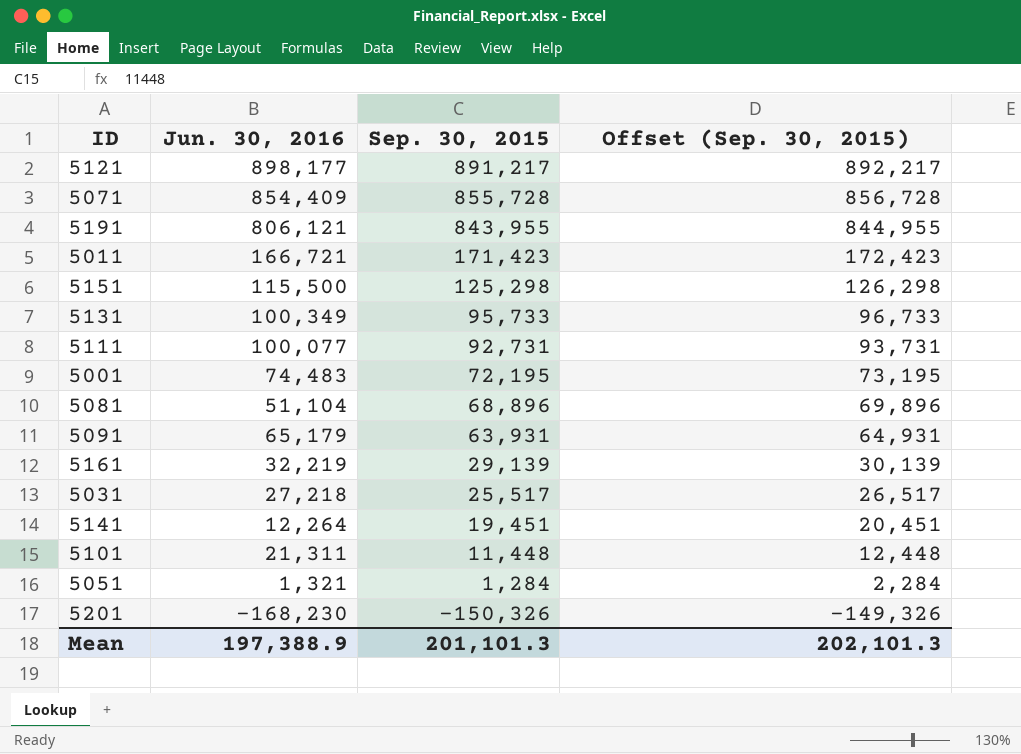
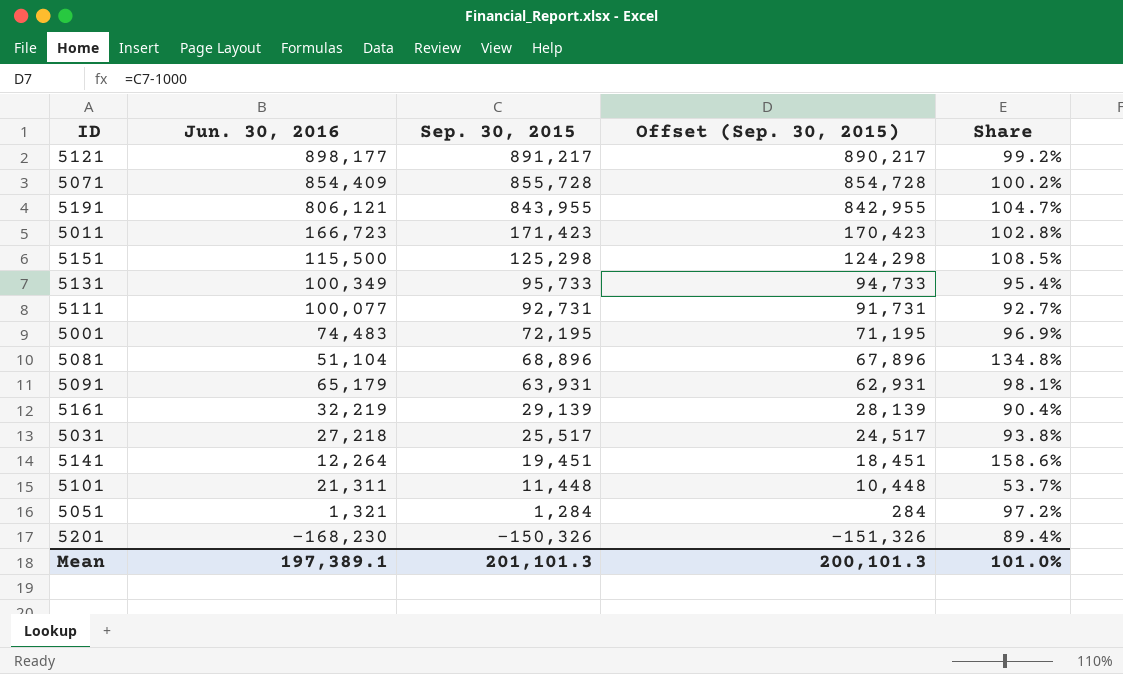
column Offset (Sep. 30, 2015) | formula: [Sep. 30, 2015] + 1000 -> [Sep. 30, 2015] - 1000
column Share | formula: none -> [Sep. 30, 2015] / [Jun. 30, 2016]
5011 | Jun. 30, 2016: 166,721 -> 166,723
Mean | Jun. 30, 2016: 197,388.9 -> 197,389.1
Mean | Offset (Sep. 30, 2015): 202,101.3 -> 200,101.3

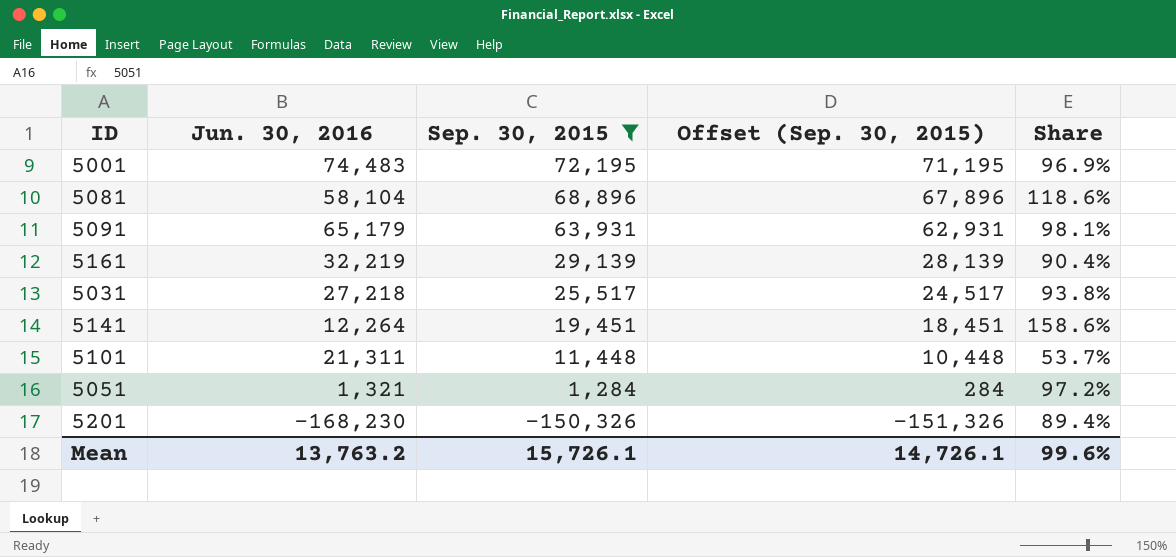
filter: none -> Sep. 30, 2015 <= 72,195
5081 | Jun. 30, 2016: 51,104 -> 58,104
5081 | Share: 134.8% -> 118.6%
Mean | Jun. 30, 2016: 197,389.1 -> 13,763.2
Mean | Sep. 30, 2015: 201,101.3 -> 15,726.1
Mean | Offset (Sep. 30, 2015): 200,101.3 -> 14,726.1
Mean | Share: 101.0% -> 99.6%

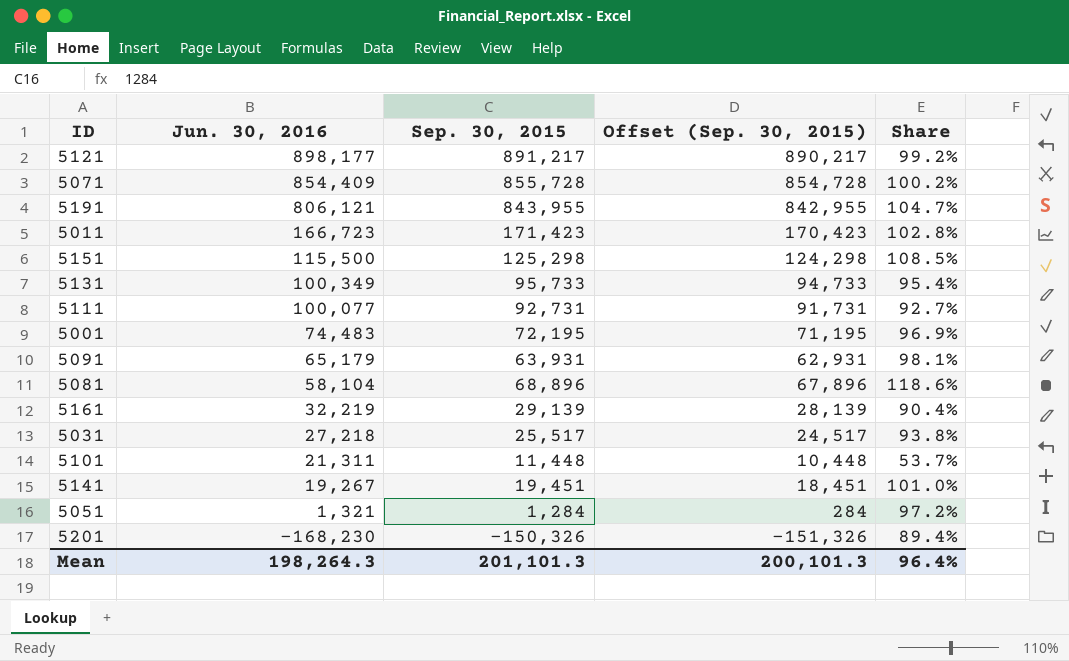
filter: Sep. 30, 2015 <= 72,195 -> none
row order: Sep. 30, 2015 descending -> Jun. 30, 2016 descending
5141 | Jun. 30, 2016: 12,264 -> 19,267
5141 | Share: 158.6% -> 101.0%
Mean | Jun. 30, 2016: 13,763.2 -> 198,264.3
Mean | Sep. 30, 2015: 15,726.1 -> 201,101.3
Mean | Offset (Sep. 30, 2015): 14,726.1 -> 200,101.3
Mean | Share: 99.6% -> 96.4%

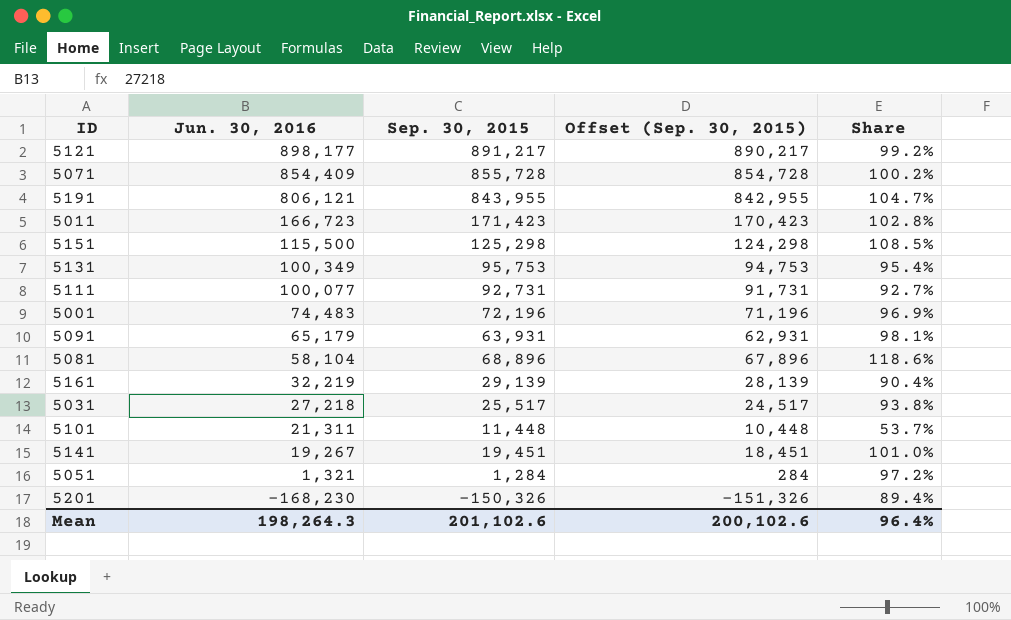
5131 | Sep. 30, 2015: 95,733 -> 95,753
5131 | Offset (Sep. 30, 2015): 94,733 -> 94,753
5001 | Sep. 30, 2015: 72,195 -> 72,196
5001 | Offset (Sep. 30, 2015): 71,195 -> 71,196
Mean | Sep. 30, 2015: 201,101.3 -> 201,102.6
Mean | Offset (Sep. 30, 2015): 200,101.3 -> 200,102.6

